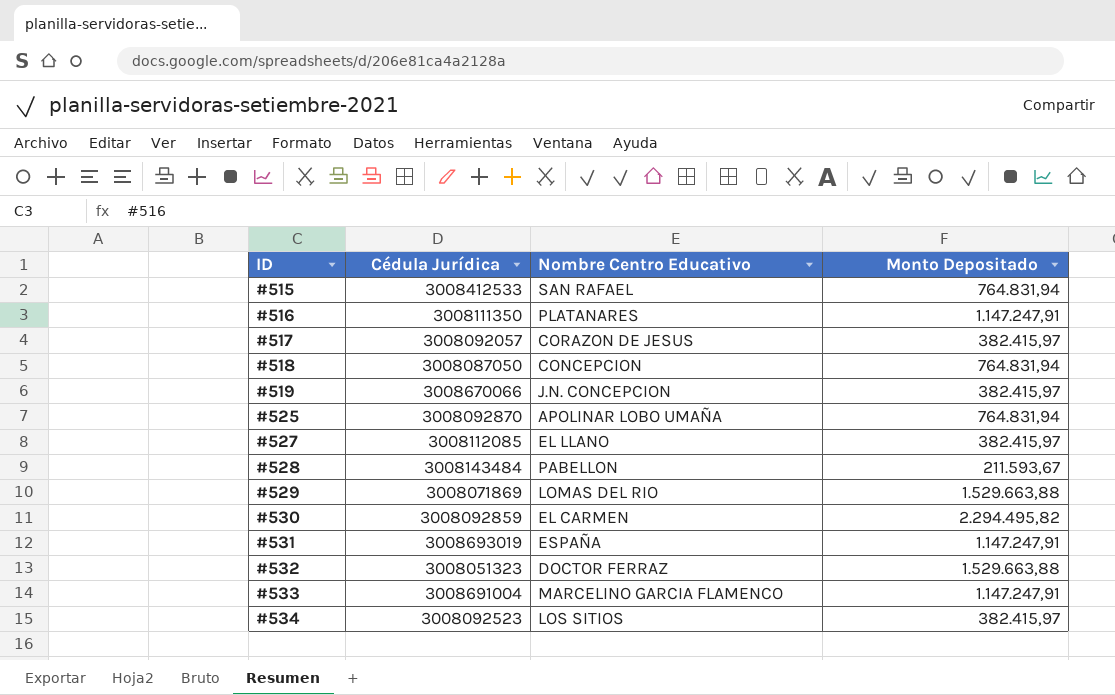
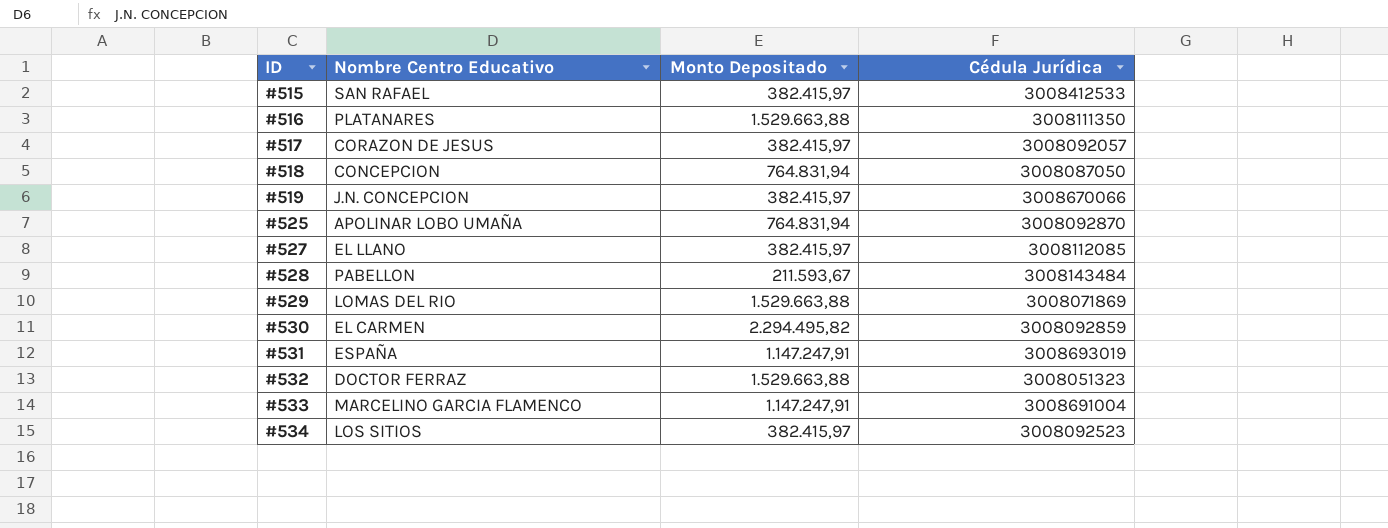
column Cédula Jurídica | position: 2 -> 4
#515 | Monto Depositado: 764.831,94 -> 382.415,97
#516 | Monto Depositado: 1.147.247,91 -> 1.529.663,88

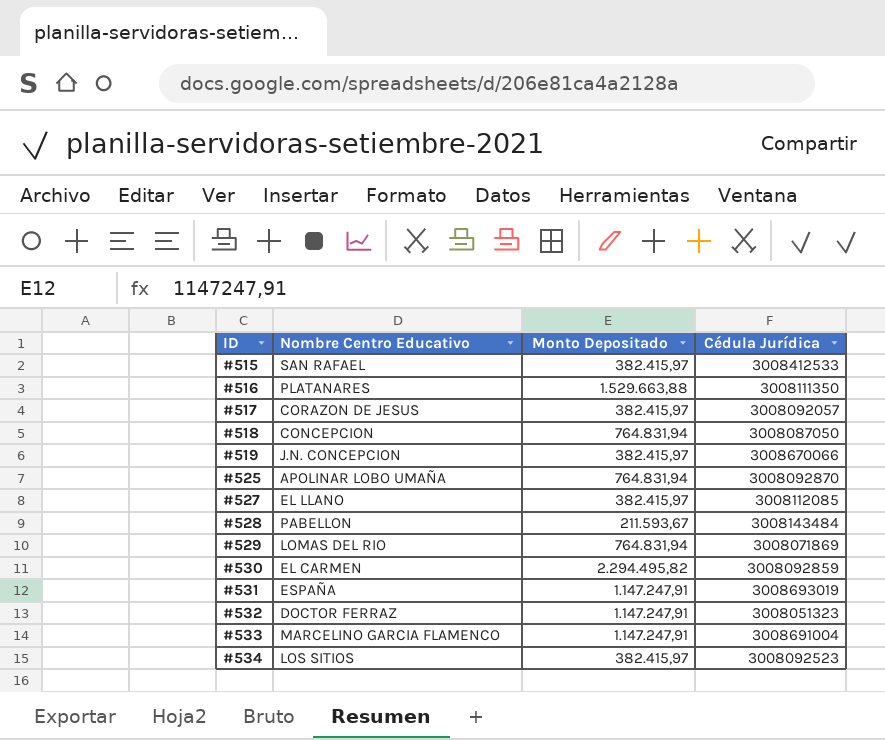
#529 | Monto Depositado: 1.529.663,88 -> 764.831,94
#532 | Monto Depositado: 1.529.663,88 -> 1.147.247,91

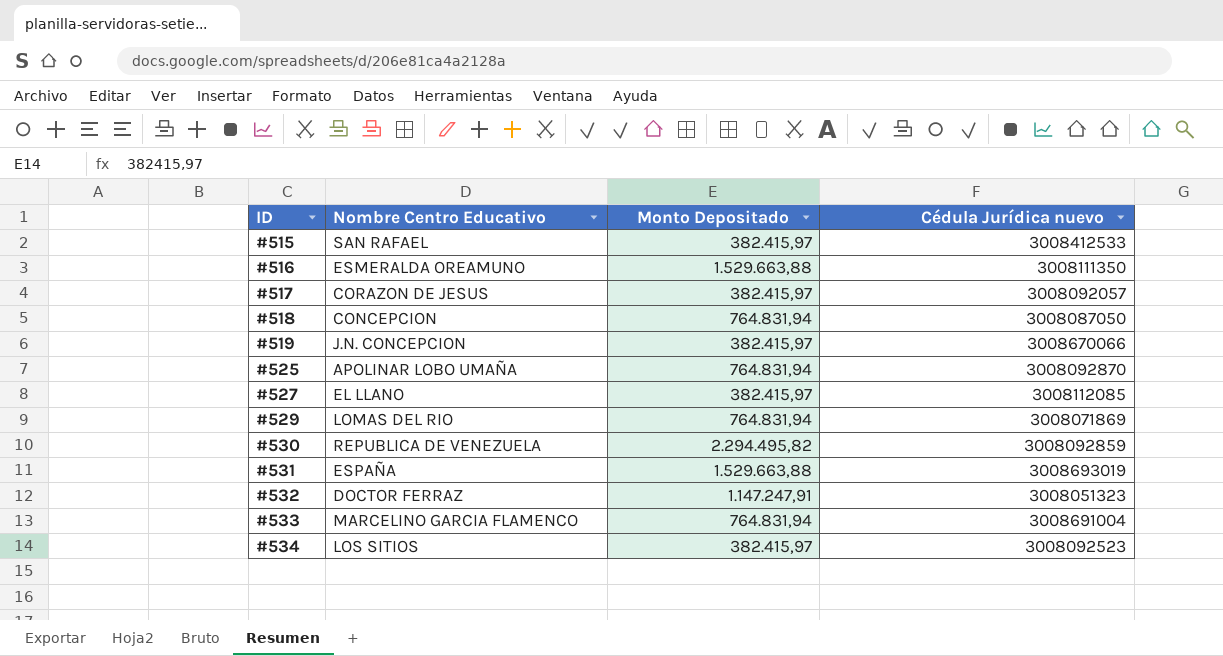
column name: Cédula Jurídica -> Cédula Jurídica nuevo
row #528: PABELLON | 211.593,67 | 3008143484 -> none
#516 | Nombre Centro Educativo: PLATANARES -> ESMERALDA OREAMUNO
#530 | Nombre Centro Educativo: EL CARMEN -> REPUBLICA DE VENEZUELA
#531 | Monto Depositado: 1.147.247,91 -> 1.529.663,88
#533 | Monto Depositado: 1.147.247,91 -> 764.831,94

